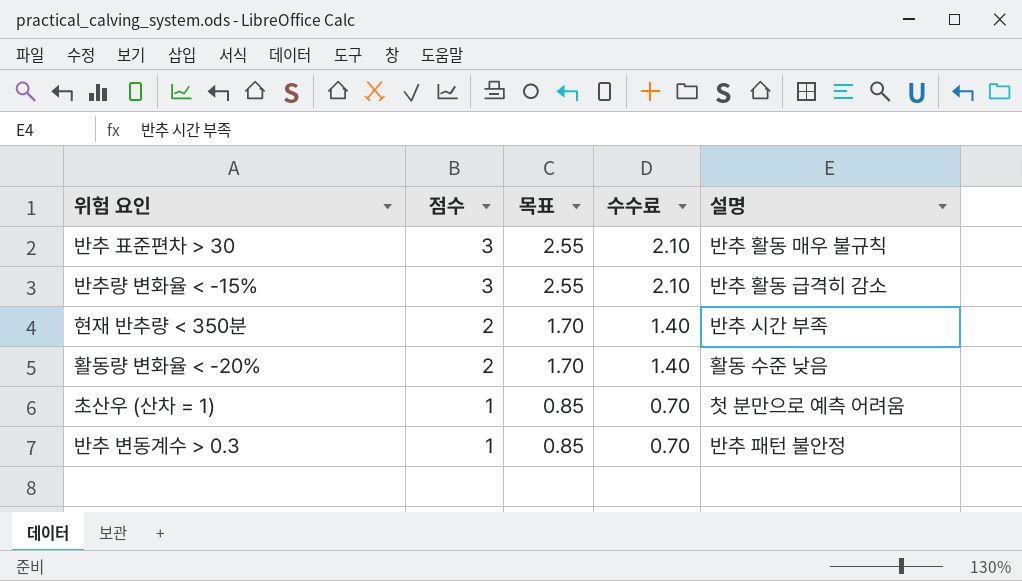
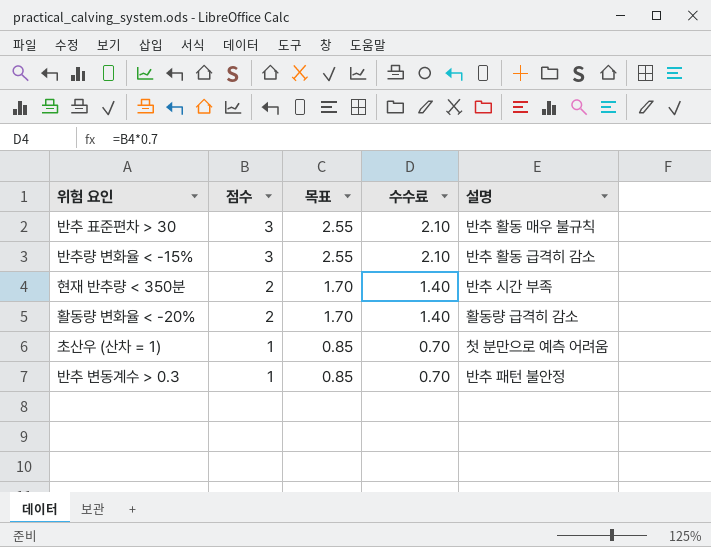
활동량 변화율 < -20% | 설명: 활동 수준 낮음 -> 활동량 급격히 감소

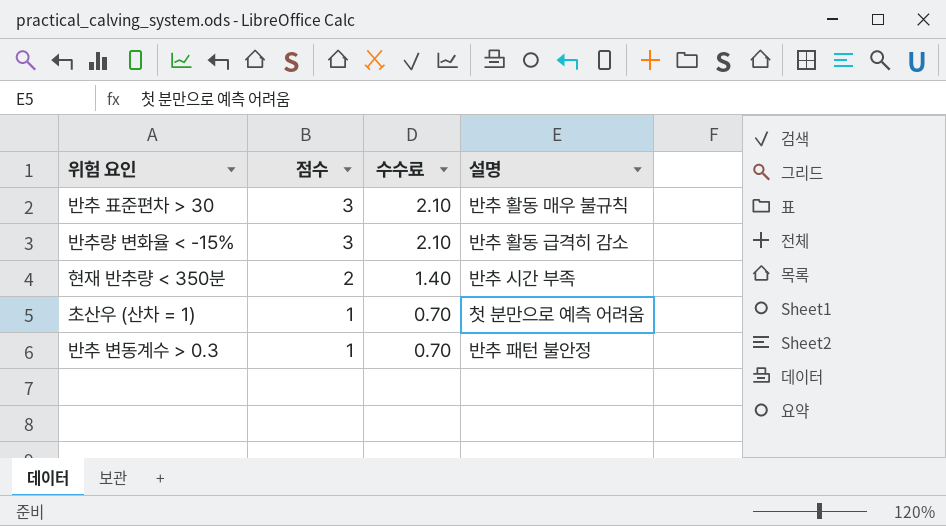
column 목표 | formula: [점수] * 0.85 -> none
row 활동량 변화율 < -20%: 2 | 1.70 | 1.40 | 활동량 급격히 감소 -> none

